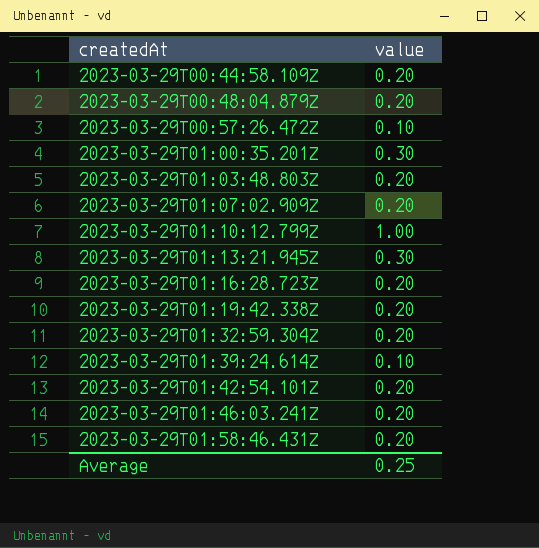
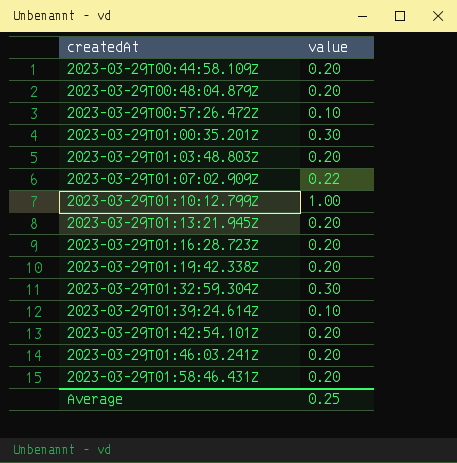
2023-03-29T01:07:02.909Z | value: 0.20 -> 0.22
2023-03-29T01:13:21.945Z | value: 0.30 -> 0.20
2023-03-29T01:32:59.304Z | value: 0.20 -> 0.30

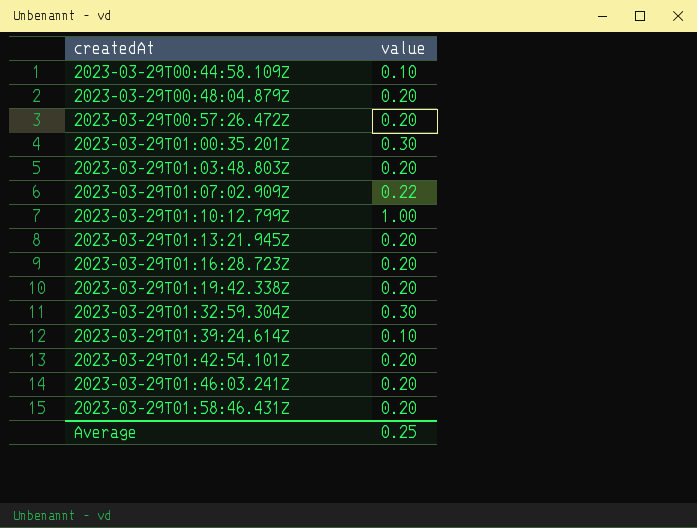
2023-03-29T00:44:58.109Z | value: 0.20 -> 0.10
2023-03-29T00:57:26.472Z | value: 0.10 -> 0.20

